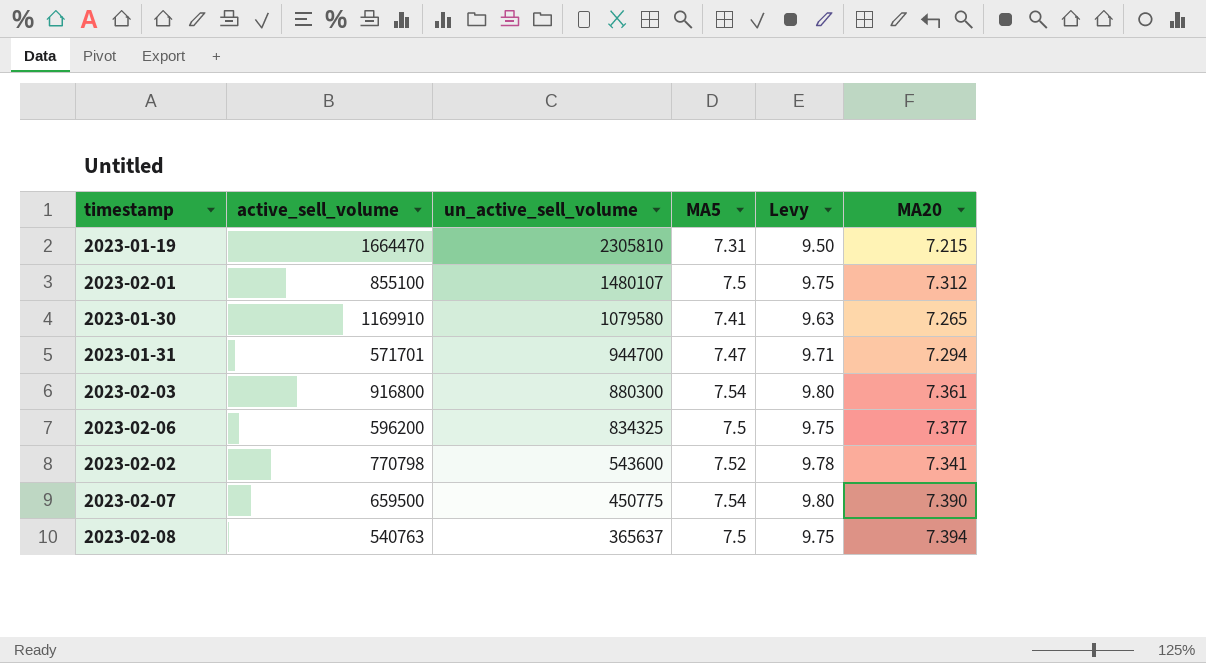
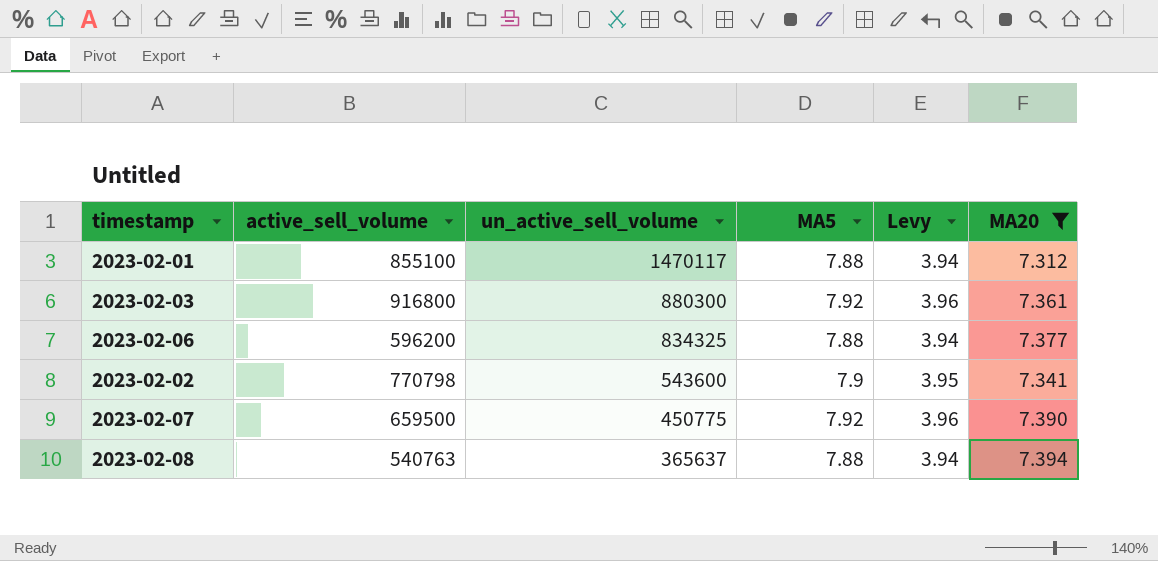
filter: none -> MA20 >= 7.312
column Levy | formula: [MA5] * 1.3 -> [MA5] * 0.5
2023-02-01 | un_active_sell_volume: 1480107 -> 1470117
2023-02-01 | MA5: 7.5 -> 7.88
2023-02-03 | MA5: 7.54 -> 7.92
2023-02-06 | MA5: 7.5 -> 7.88
2023-02-02 | MA5: 7.52 -> 7.9
2023-02-07 | MA5: 7.54 -> 7.92
2023-02-08 | MA5: 7.5 -> 7.88

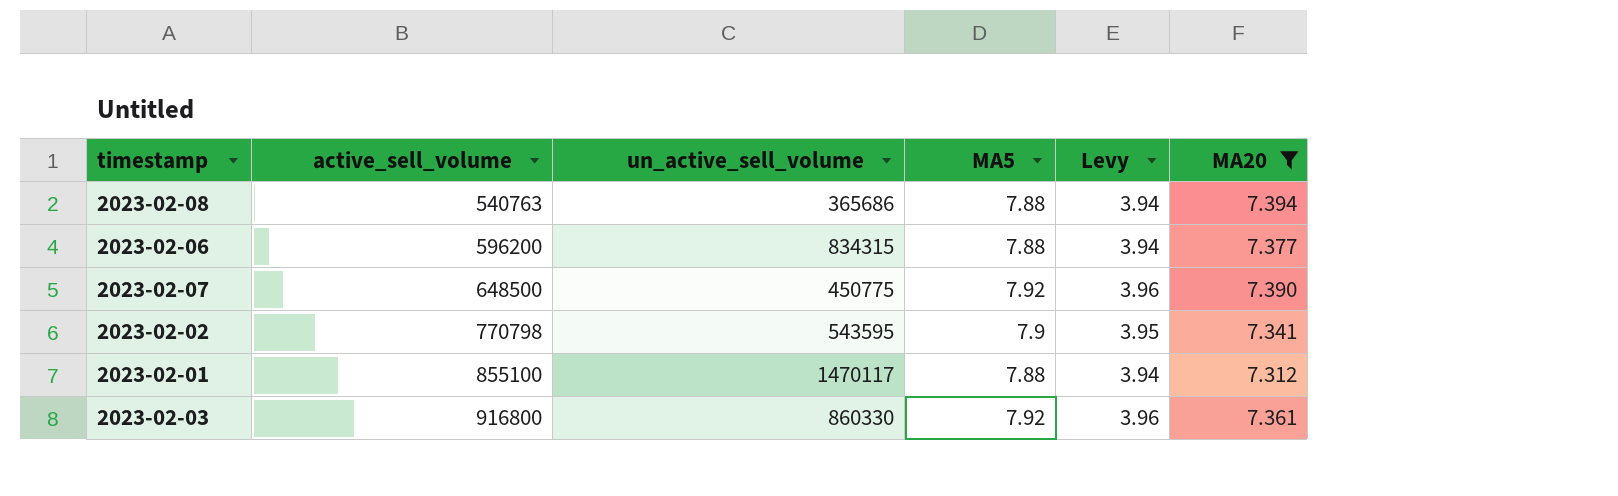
row order: un_active_sell_volume descending -> active_sell_volume ascending
2023-02-08 | un_active_sell_volume: 365637 -> 365686
2023-02-06 | un_active_sell_volume: 834325 -> 834315
2023-02-07 | active_sell_volume: 659500 -> 648500
2023-02-02 | un_active_sell_volume: 543600 -> 543595
2023-02-03 | un_active_sell_volume: 880300 -> 860330

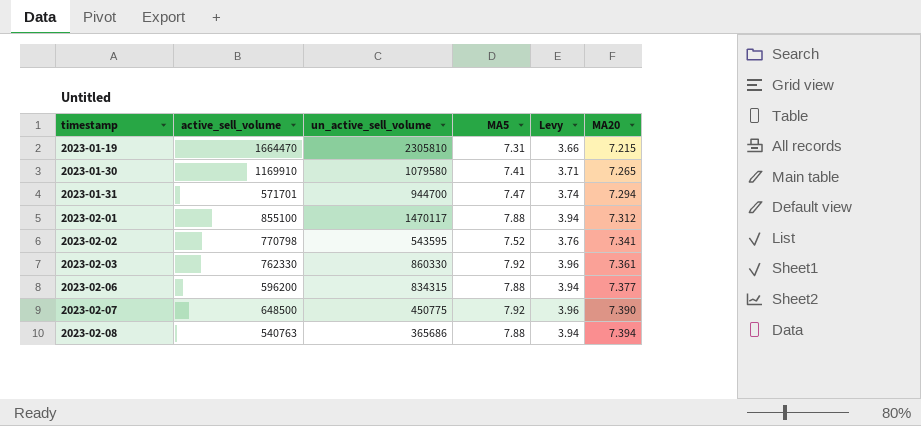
filter: MA20 >= 7.312 -> none
row order: active_sell_volume ascending -> timestamp ascending
2023-02-02 | MA5: 7.9 -> 7.52
2023-02-02 | Levy: 3.95 -> 3.76
2023-02-03 | active_sell_volume: 916800 -> 762330

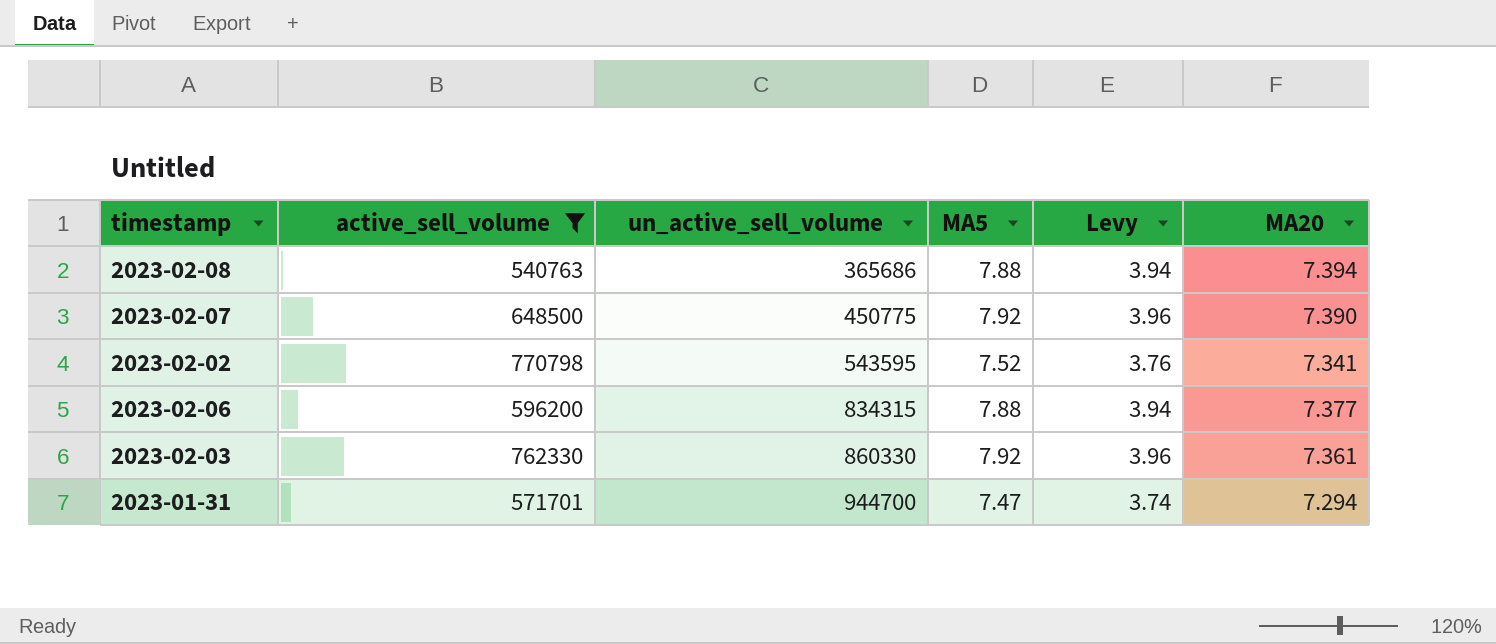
filter: none -> active_sell_volume <= 770798
row order: timestamp ascending -> un_active_sell_volume ascending

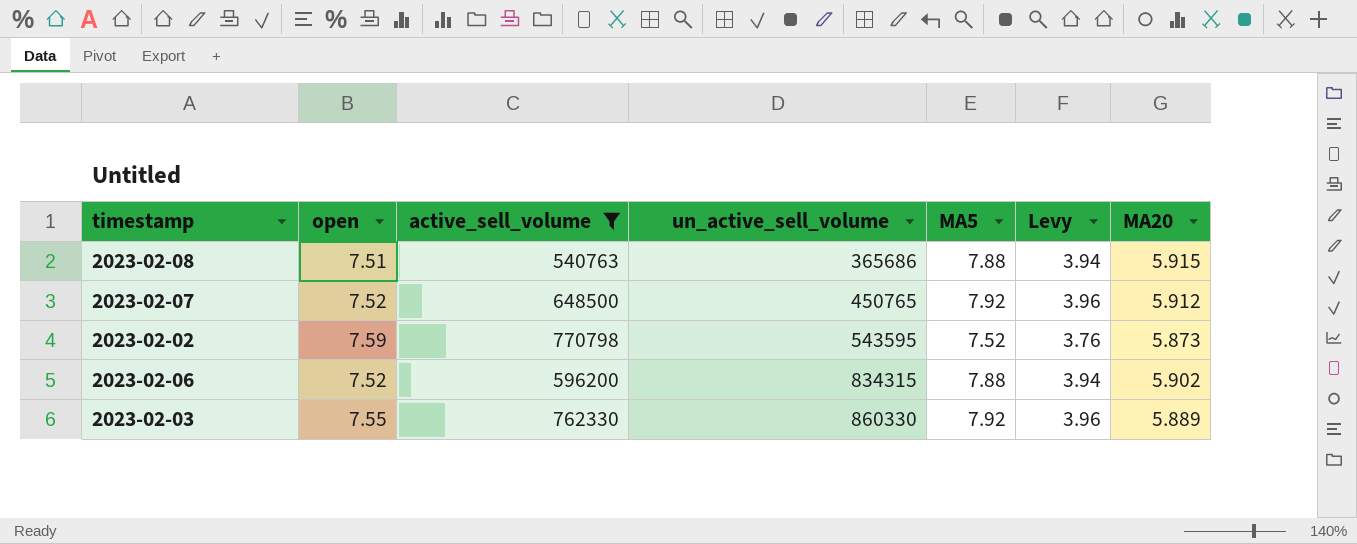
column open | position: none -> 2
row 2023-01-31: 571701 | 944700 | 7.47 | 3.74 | 7.294 -> none
2023-02-08 | MA20: 7.394 -> 5.915
2023-02-07 | un_active_sell_volume: 450775 -> 450765
2023-02-07 | MA20: 7.390 -> 5.912
2023-02-02 | MA20: 7.341 -> 5.873
2023-02-06 | MA20: 7.377 -> 5.902
2023-02-03 | MA20: 7.361 -> 5.889

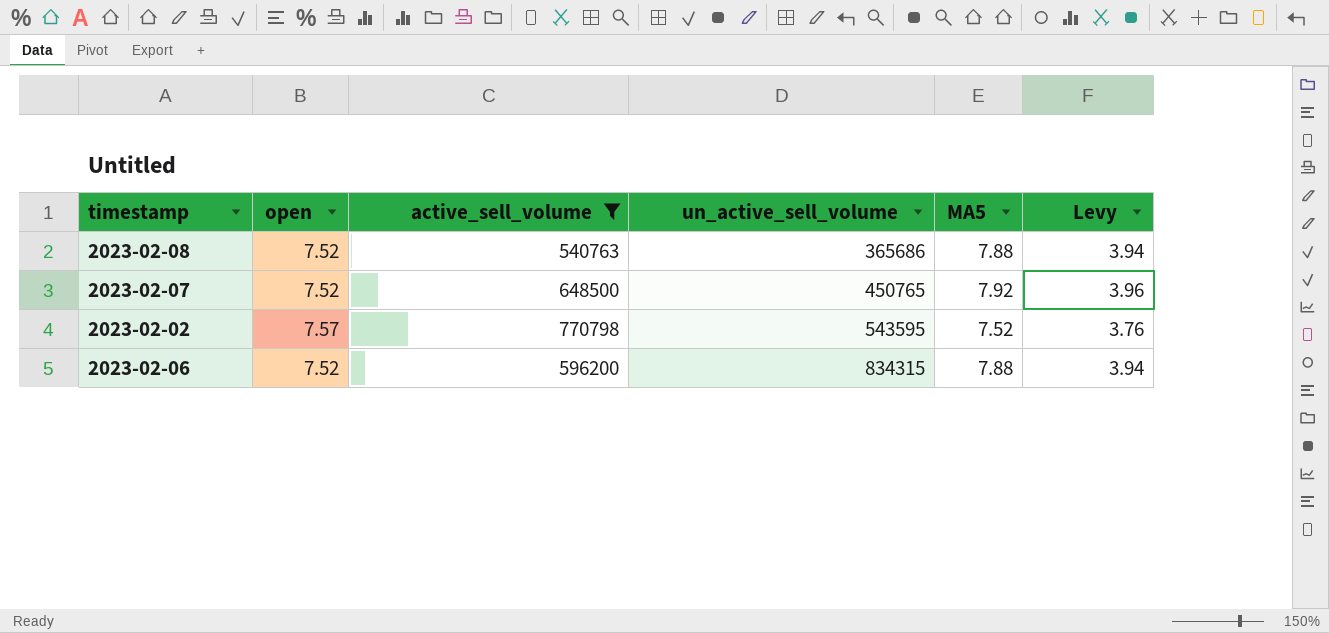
column MA20 | position: 7 -> none
row 2023-02-03: 7.55 | 762330 | 860330 | 7.92 | 3.96 | 5.889 -> none
2023-02-08 | open: 7.51 -> 7.52
2023-02-02 | open: 7.59 -> 7.57

